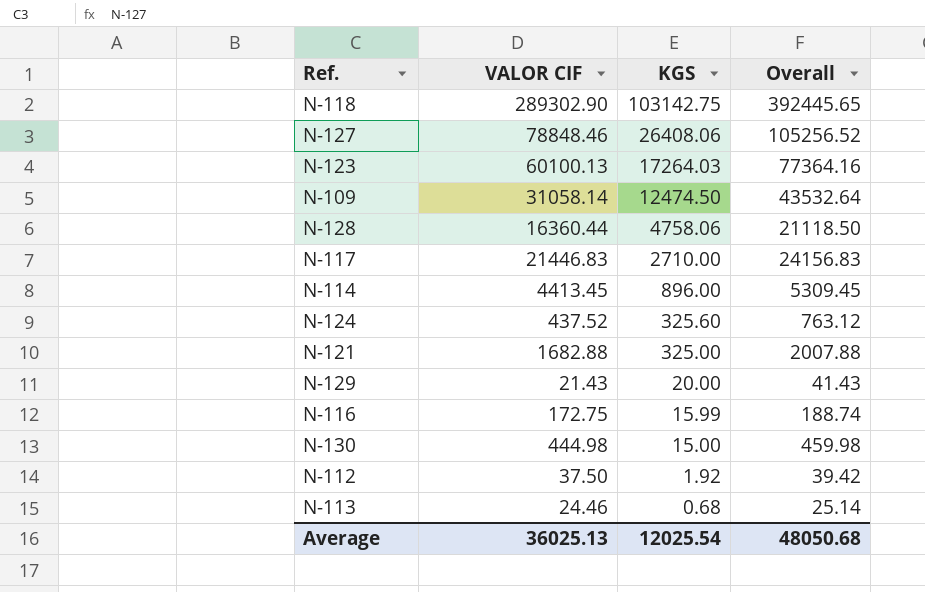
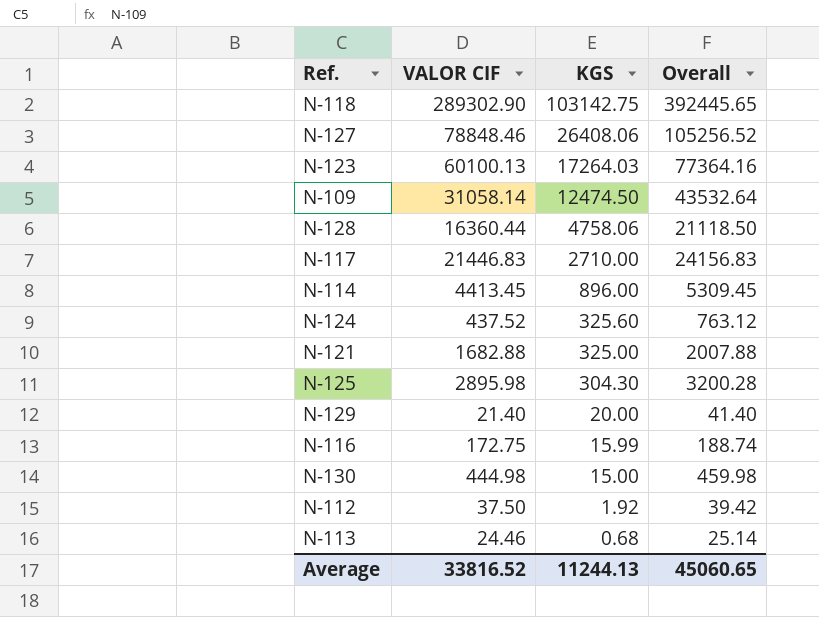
row N-125: none -> 2895.98 | 304.30 | 3200.28
N-129 | VALOR CIF: 21.43 -> 21.40
N-129 | Overall: 41.43 -> 41.40
Average | VALOR CIF: 36025.13 -> 33816.52
Average | KGS: 12025.54 -> 11244.13
Average | Overall: 48050.68 -> 45060.65

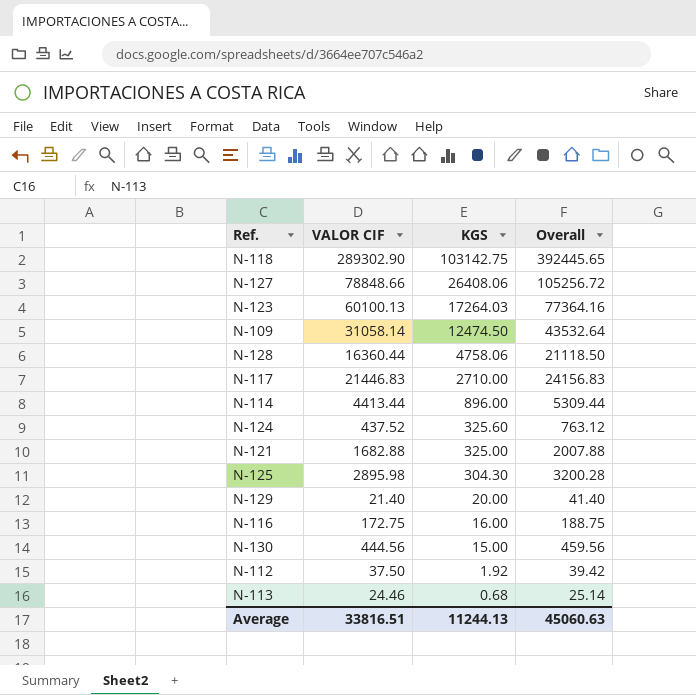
N-127 | VALOR CIF: 78848.46 -> 78848.66
N-127 | Overall: 105256.52 -> 105256.72
N-114 | VALOR CIF: 4413.45 -> 4413.44
N-114 | Overall: 5309.45 -> 5309.44
N-116 | KGS: 15.99 -> 16.00
N-116 | Overall: 188.74 -> 188.75
N-130 | VALOR CIF: 444.98 -> 444.56
N-130 | Overall: 459.98 -> 459.56
Average | VALOR CIF: 33816.52 -> 33816.51
Average | Overall: 45060.65 -> 45060.63

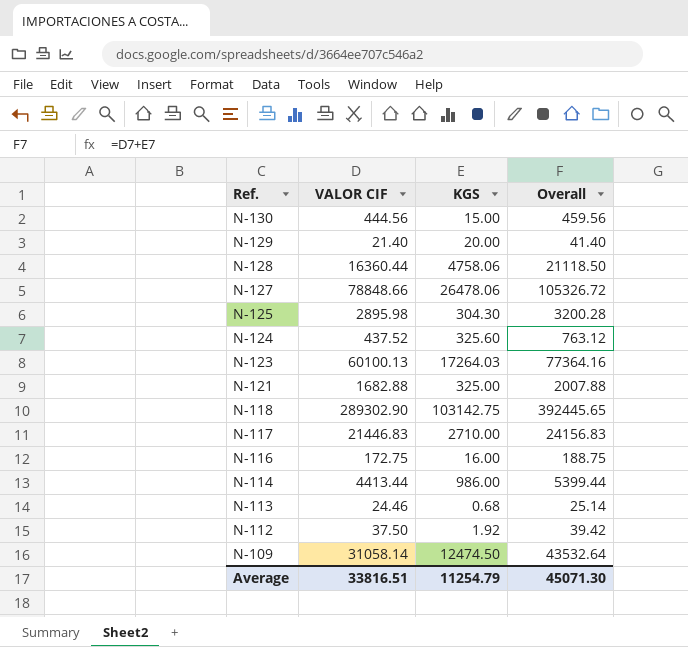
row order: KGS descending -> Ref. descending
N-127 | KGS: 26408.06 -> 26478.06
N-127 | Overall: 105256.72 -> 105326.72
N-114 | KGS: 896.00 -> 986.00
N-114 | Overall: 5309.44 -> 5399.44
Average | KGS: 11244.13 -> 11254.79
Average | Overall: 45060.63 -> 45071.30

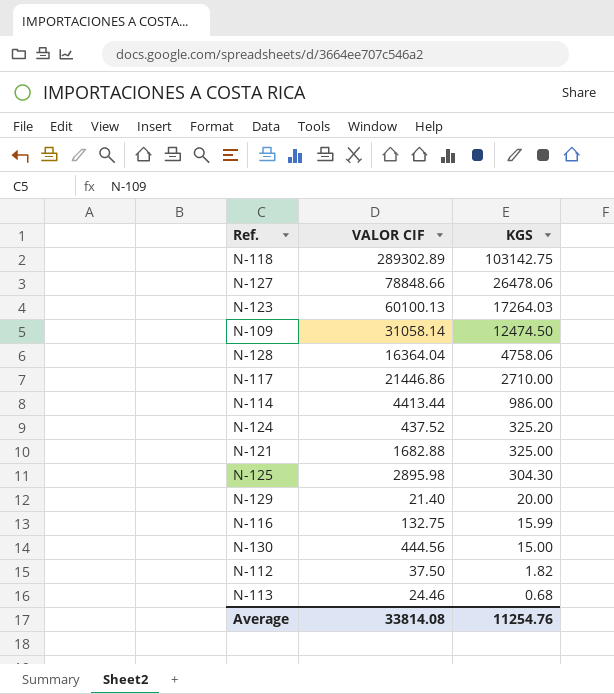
row order: Ref. descending -> KGS descending
column Overall | formula: [VALOR CIF] + [KGS] -> none
N-118 | VALOR CIF: 289302.90 -> 289302.89
N-128 | VALOR CIF: 16360.44 -> 16364.04
N-117 | VALOR CIF: 21446.83 -> 21446.86
N-124 | KGS: 325.60 -> 325.20
N-116 | VALOR CIF: 172.75 -> 132.75
N-116 | KGS: 16.00 -> 15.99
N-112 | KGS: 1.92 -> 1.82
Average | VALOR CIF: 33816.51 -> 33814.08
Average | KGS: 11254.79 -> 11254.76

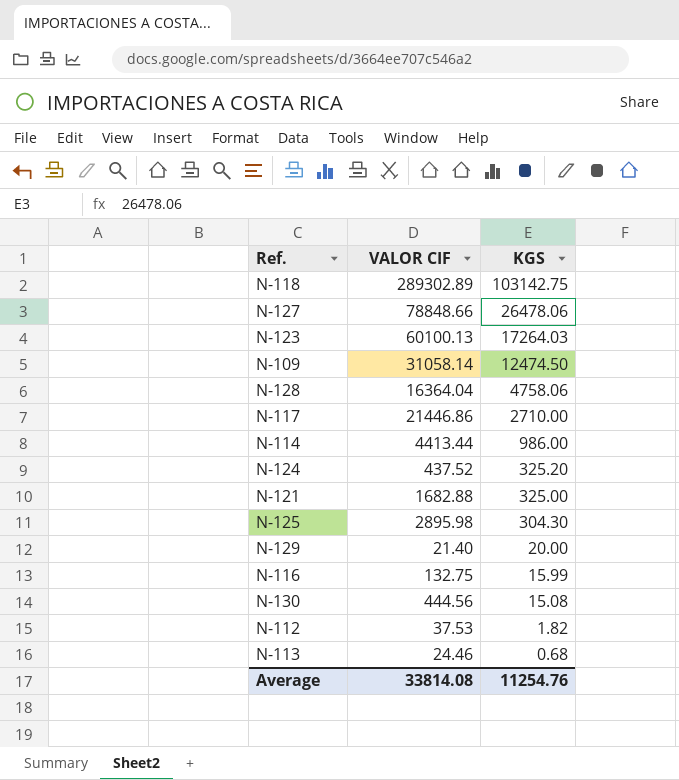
N-130 | KGS: 15.00 -> 15.08
N-112 | VALOR CIF: 37.50 -> 37.53

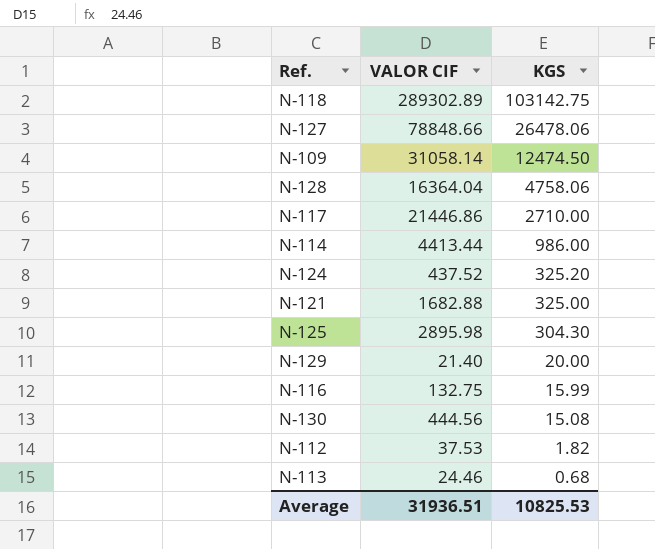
row N-123: 60100.13 | 17264.03 -> none
Average | VALOR CIF: 33814.08 -> 31936.51
Average | KGS: 11254.76 -> 10825.53

